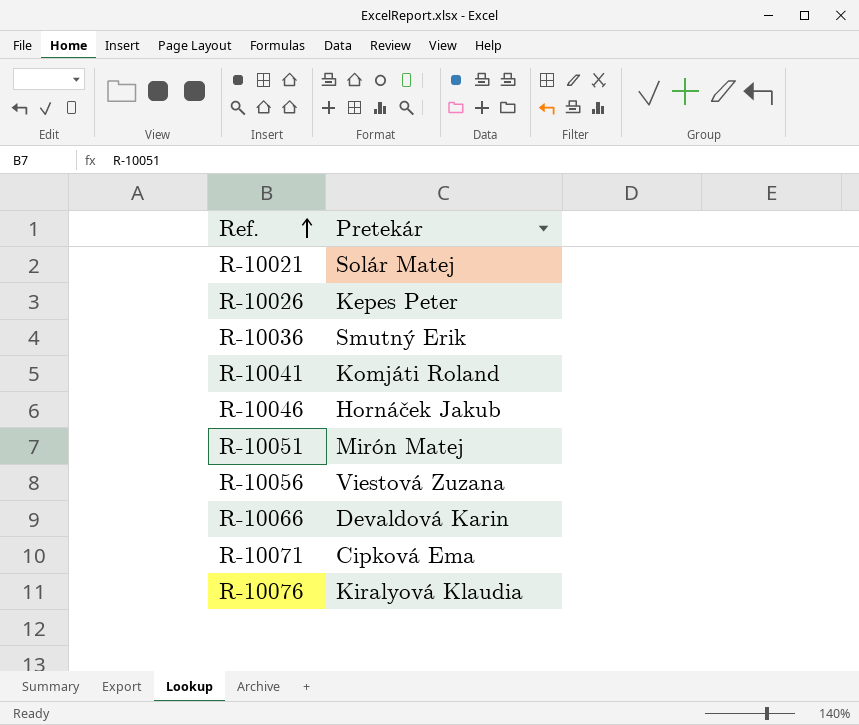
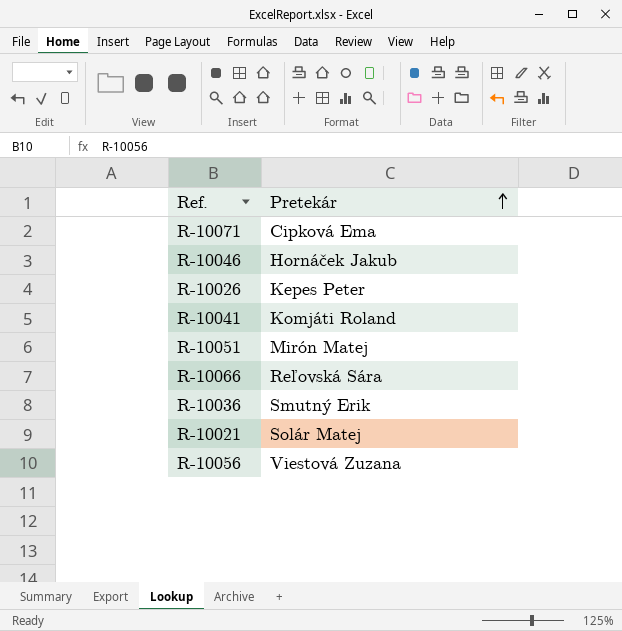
row order: Ref. ascending -> Pretekár ascending
row R-10076: Kiralyová Klaudia -> none
R-10066 | Pretekár: Devaldová Karin -> Reľovská Sára

